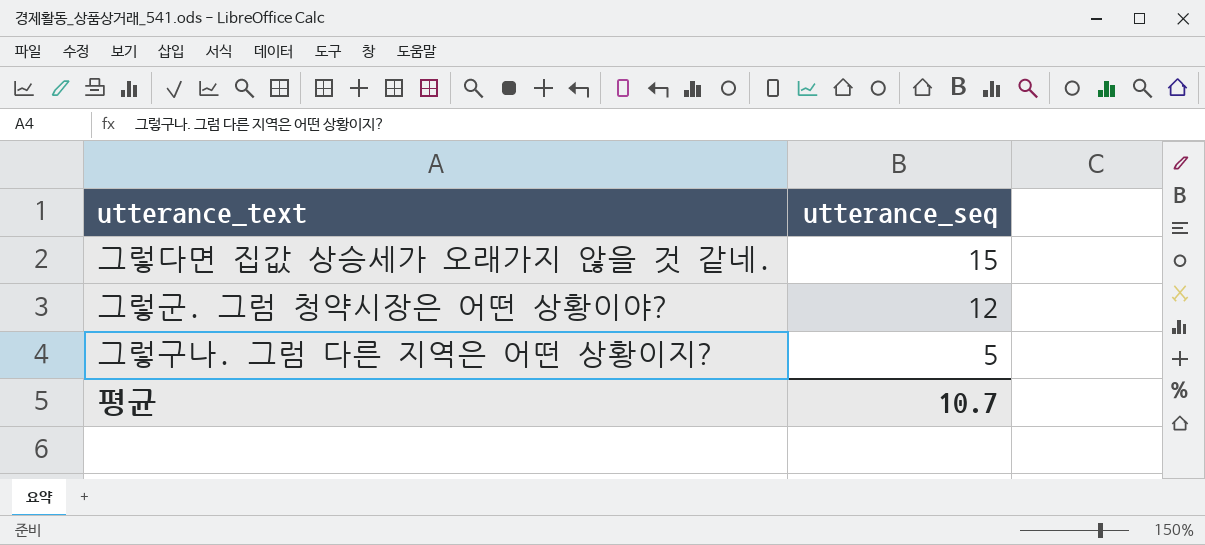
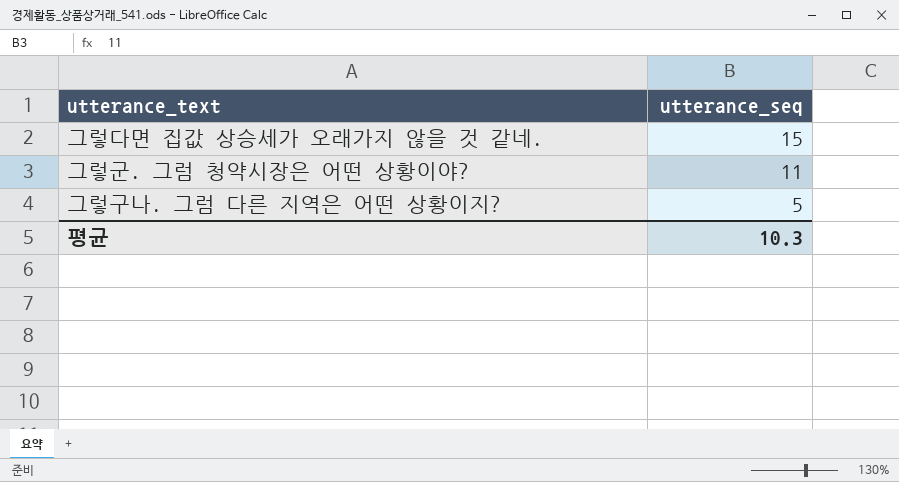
그렇군. 그럼 청약시장은 어떤 상황이야? | utterance_seq: 12 -> 11
평균 | utterance_seq: 10.7 -> 10.3

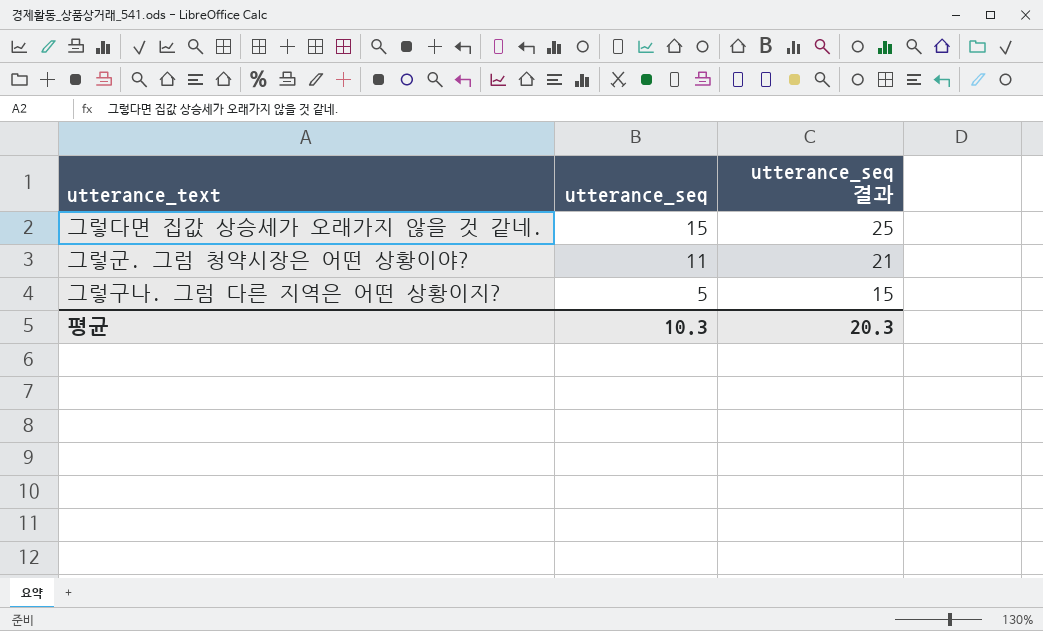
column utterance_seq 결과 | formula: none -> [utterance_seq] + 10

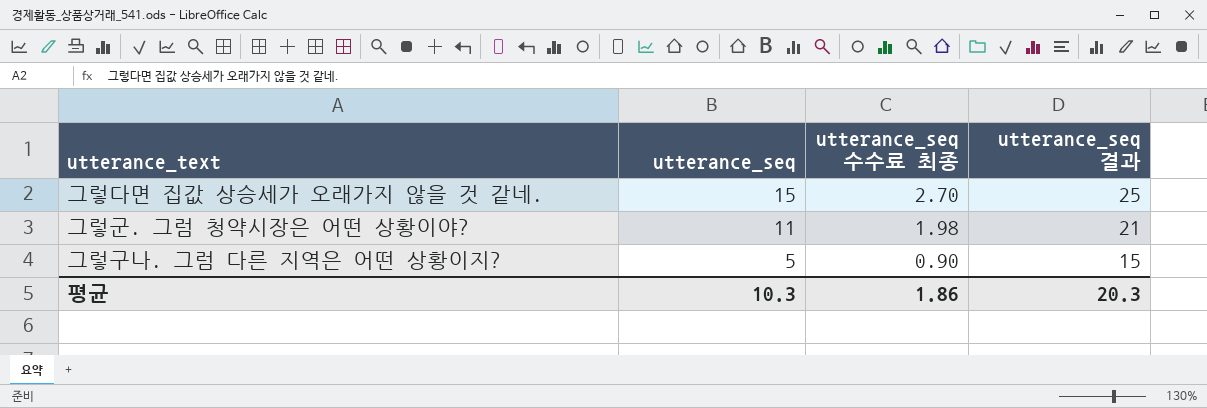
column utterance_seq 수수료 최종 | formula: none -> [utterance_seq] * 0.18

